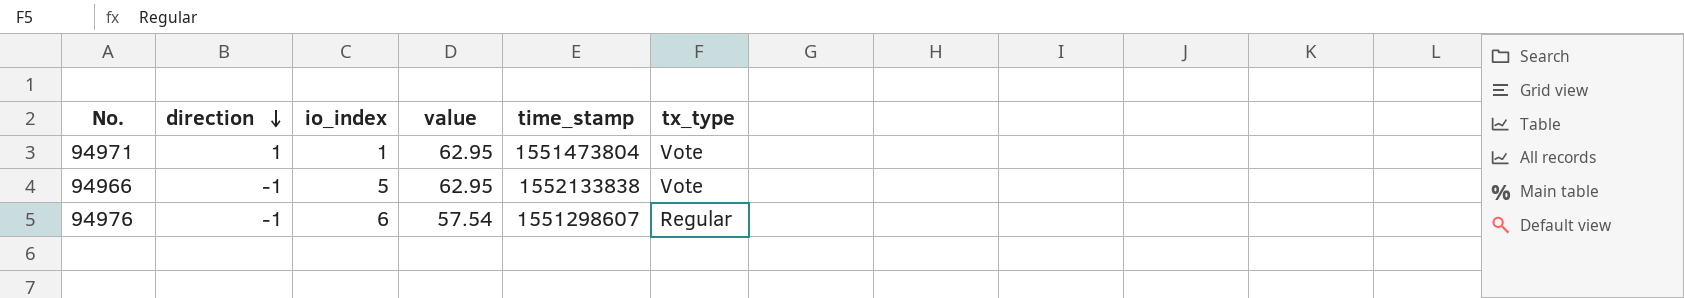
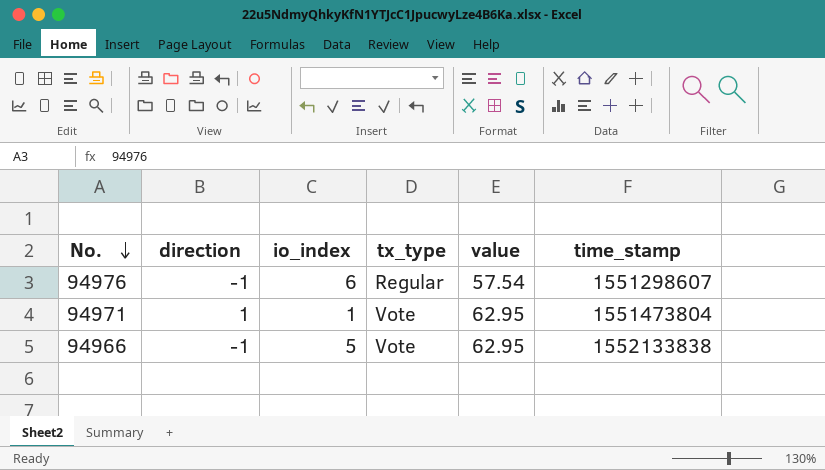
row order: direction descending -> No. descending
column tx_type | position: 6 -> 4

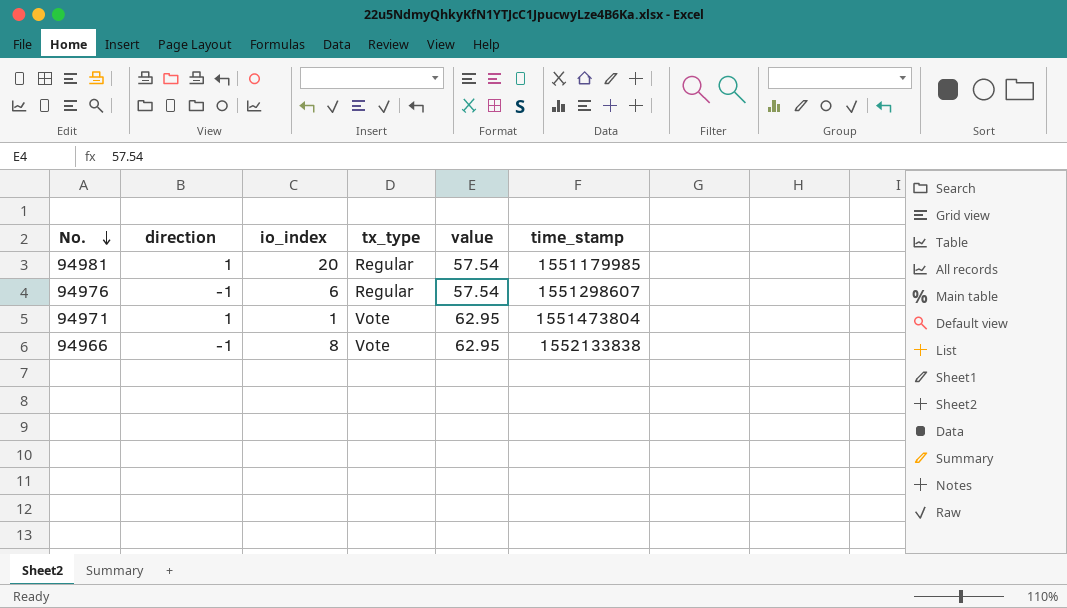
row 94981: none -> 1 | 20 | Regular | 57.54 | 1551179985
94966 | io_index: 5 -> 8

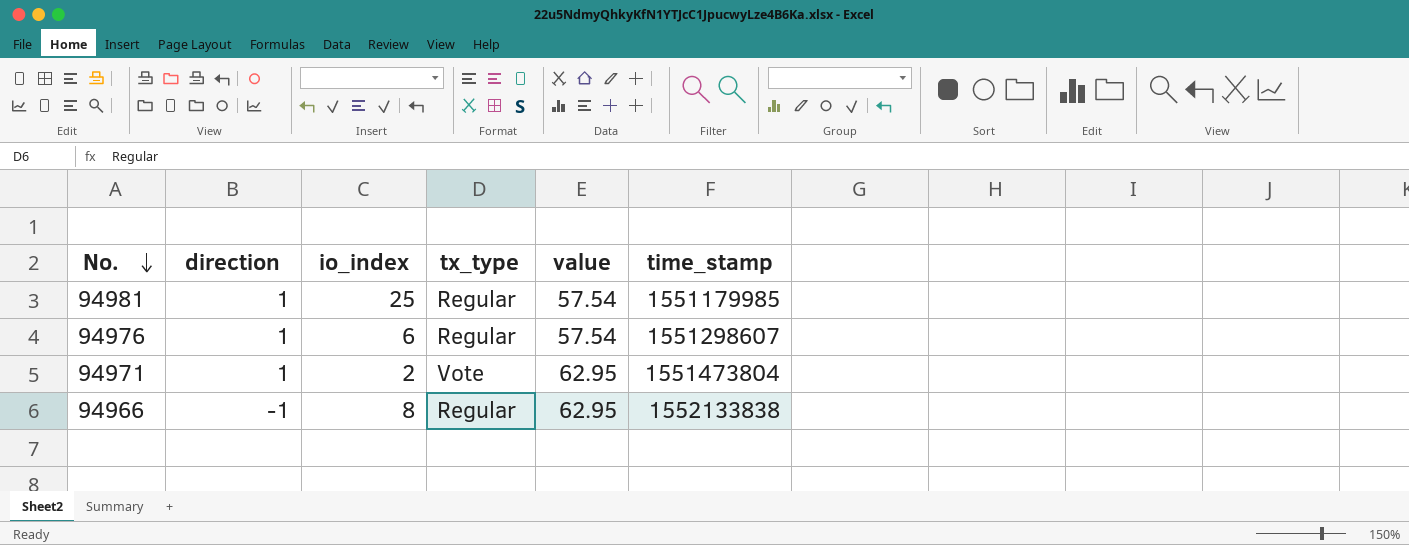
94981 | io_index: 20 -> 25
94976 | direction: -1 -> 1
94971 | io_index: 1 -> 2
94966 | tx_type: Vote -> Regular

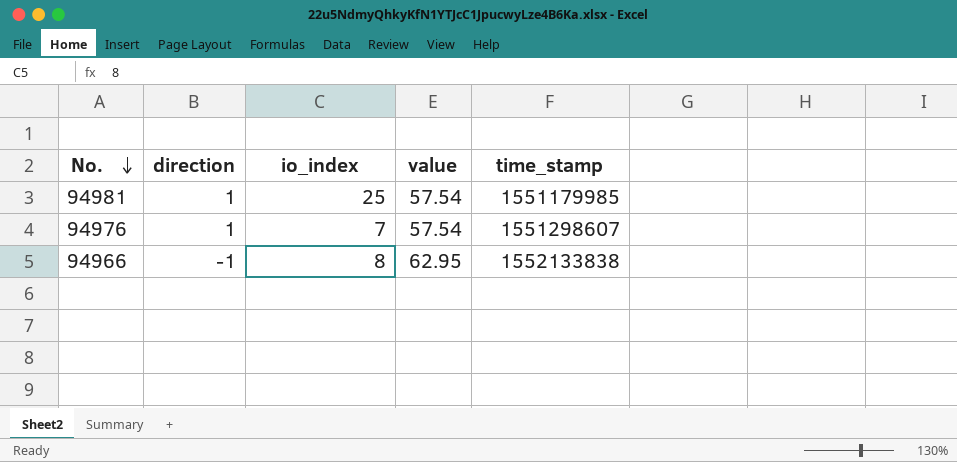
column tx_type | position: 4 -> none
row 94971: 1 | 2 | Vote | 62.95 | 1551473804 -> none
94976 | io_index: 6 -> 7

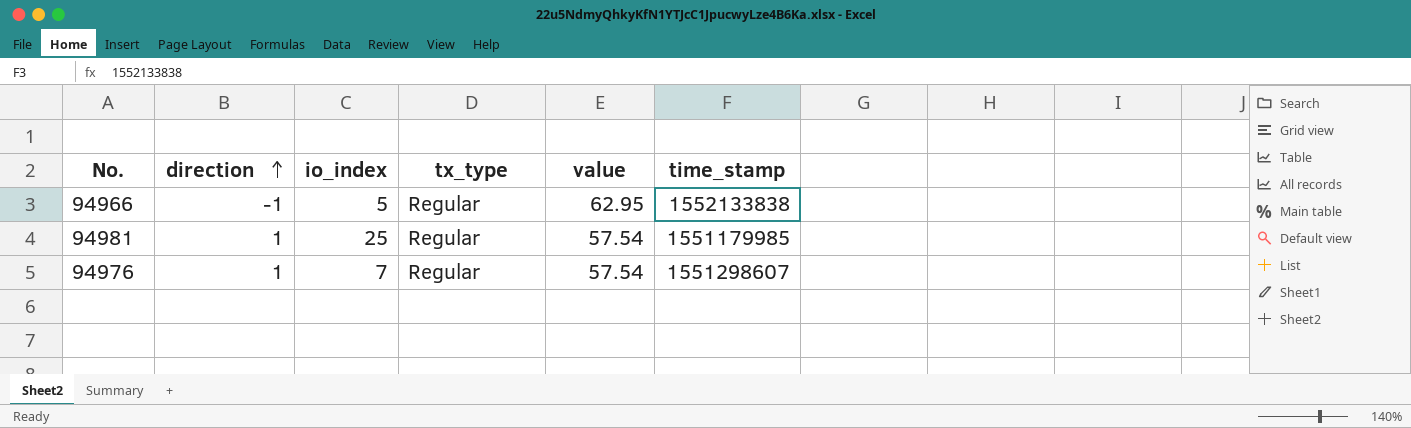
row order: No. descending -> direction ascending
column tx_type | position: none -> 4
94966 | io_index: 8 -> 5

